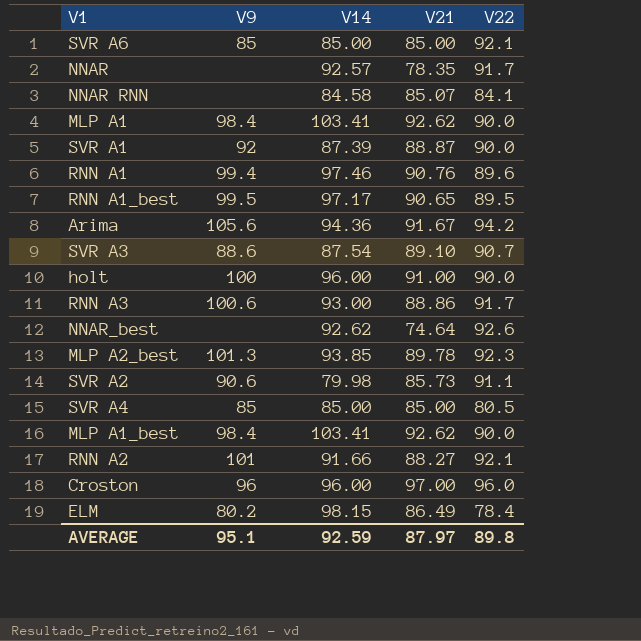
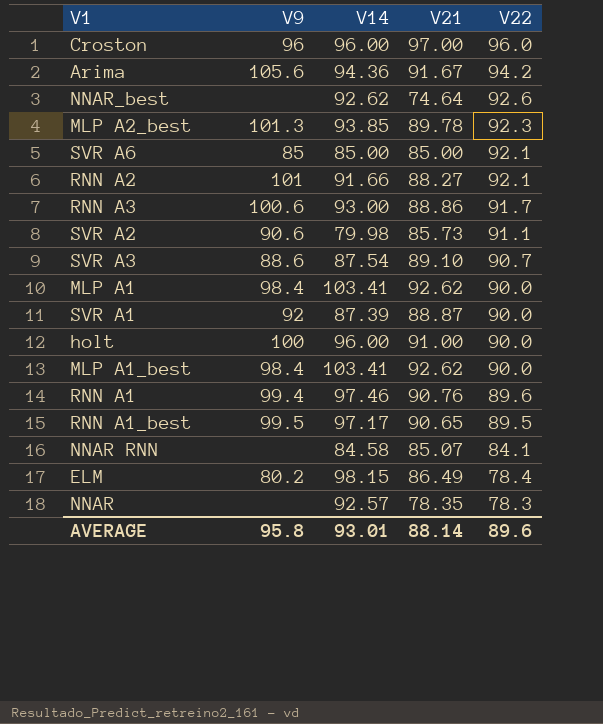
row order: none -> V22 descending
row SVR A4: 85 | 85.00 | 85.00 | 80.5 -> none
NNAR | V22: 91.7 -> 78.3
AVERAGE | V9: 95.1 -> 95.8
AVERAGE | V14: 92.59 -> 93.01
AVERAGE | V21: 87.97 -> 88.14
AVERAGE | V22: 89.8 -> 89.6

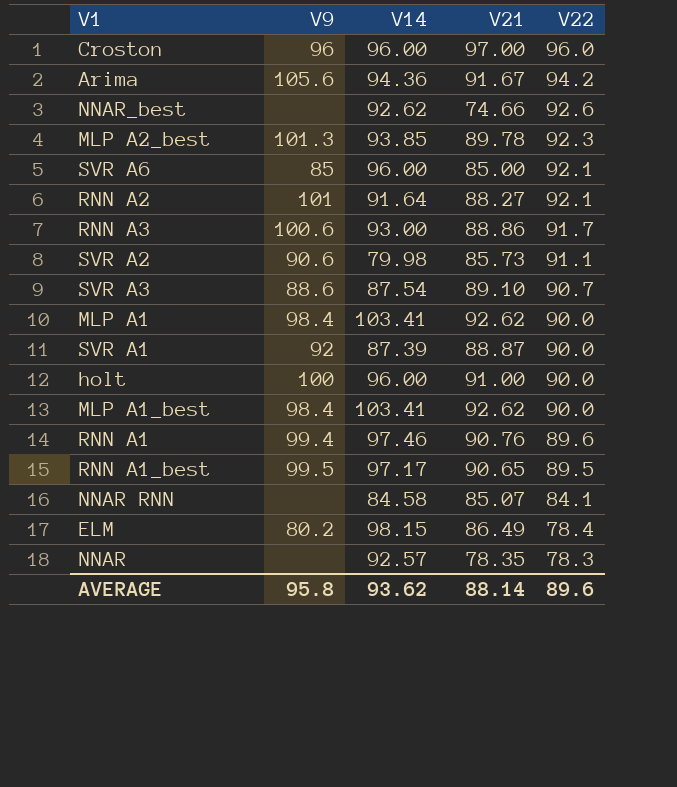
NNAR_best | V21: 74.64 -> 74.66
SVR A6 | V14: 85.00 -> 96.00
RNN A2 | V14: 91.66 -> 91.64
AVERAGE | V14: 93.01 -> 93.62

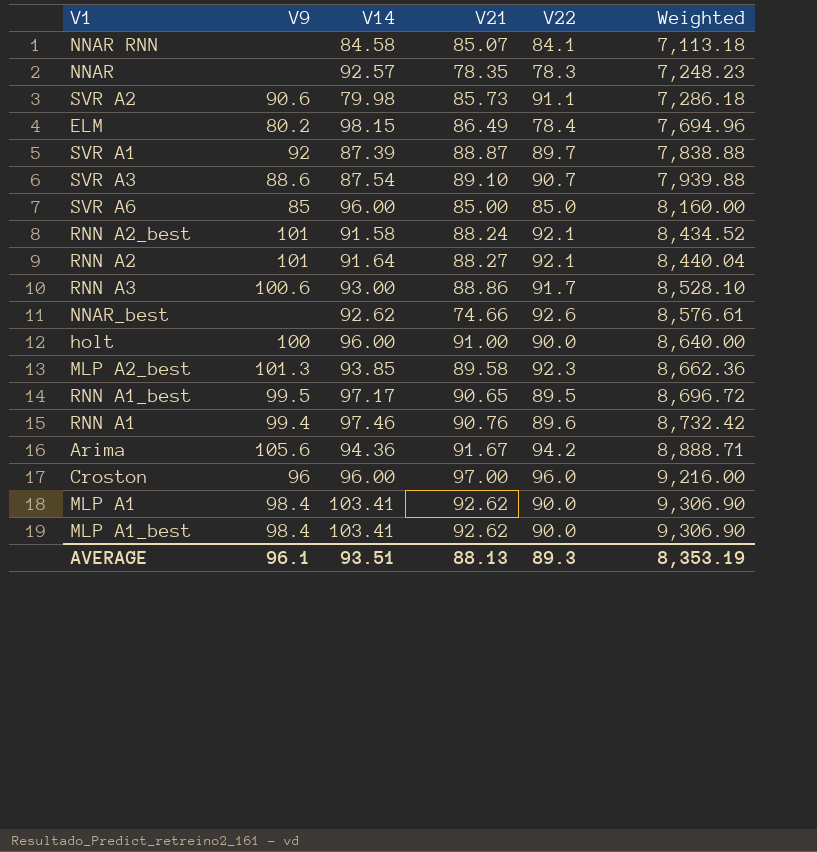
row order: V22 descending -> Weighted ascending
column Weighted | formula: none -> [V14] * [V22]
SVR A1 | V22: 90.0 -> 89.7
SVR A6 | V22: 92.1 -> 85.0
row RNN A2_best: none -> 101 | 91.58 | 88.24 | 92.1 | 8,434.52
MLP A2_best | V21: 89.78 -> 89.58
AVERAGE | V9: 95.8 -> 96.1
AVERAGE | V14: 93.62 -> 93.51
AVERAGE | V21: 88.14 -> 88.13
AVERAGE | V22: 89.6 -> 89.3

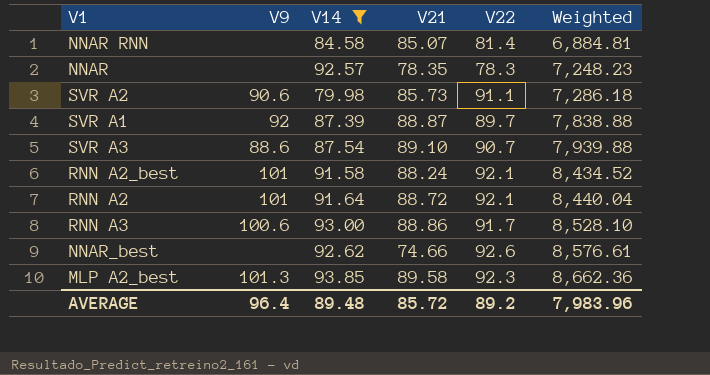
filter: none -> V14 <= 93.85
NNAR RNN | V22: 84.1 -> 81.4
NNAR RNN | Weighted: 7,113.18 -> 6,884.81
RNN A2 | V21: 88.27 -> 88.72
AVERAGE | V9: 96.1 -> 96.4
AVERAGE | V14: 93.51 -> 89.48
AVERAGE | V21: 88.13 -> 85.72
AVERAGE | V22: 89.3 -> 89.2
AVERAGE | Weighted: 8,353.19 -> 7,983.96

